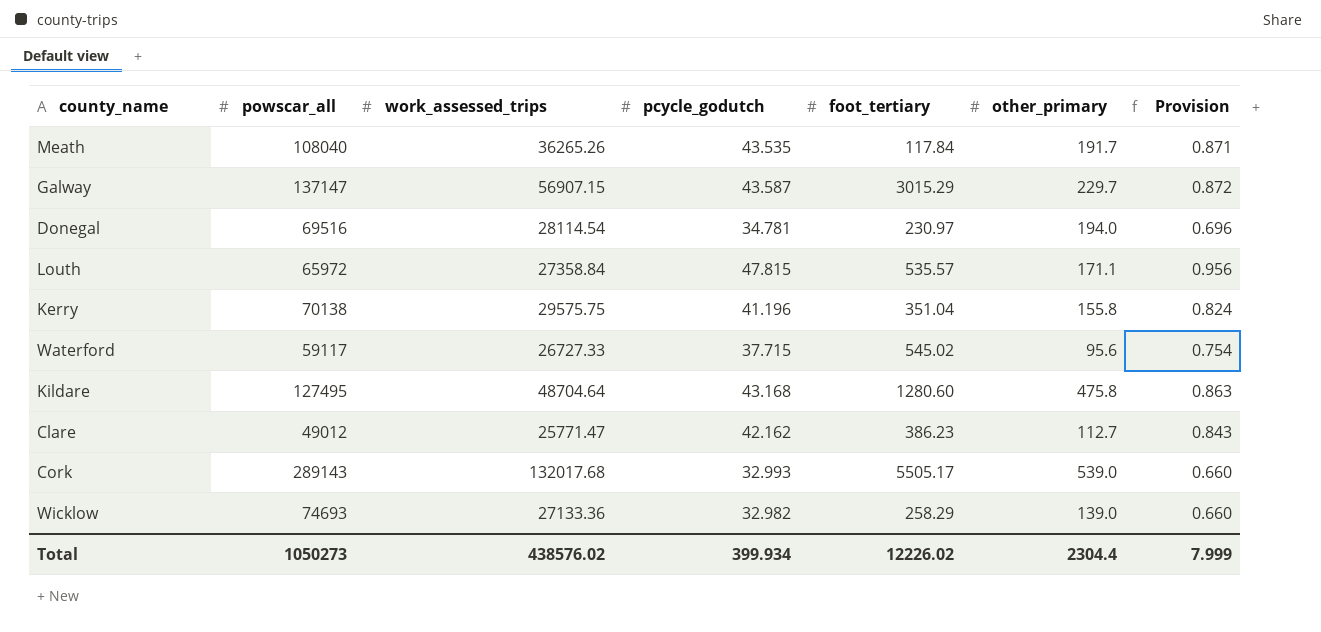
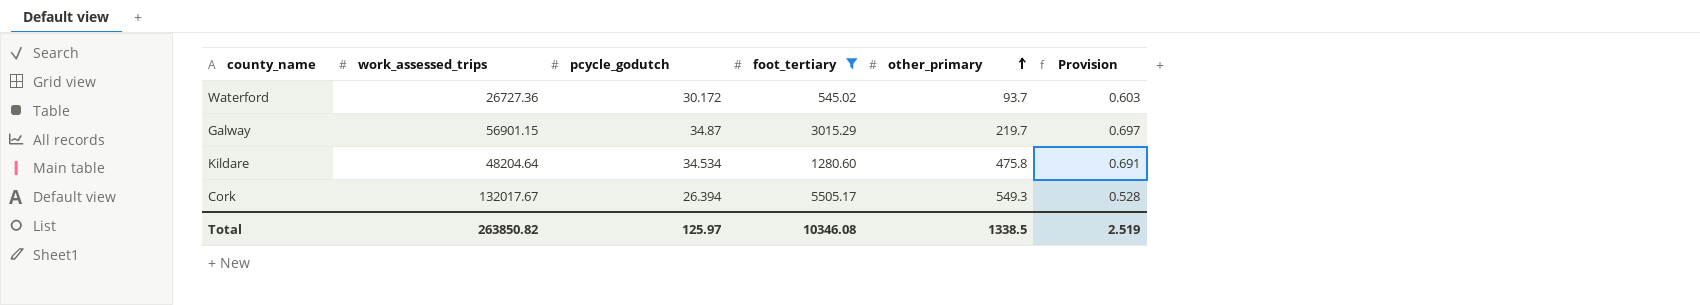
filter: none -> foot_tertiary >= 545.02
row order: none -> other_primary ascending
column powscar_all | position: 2 -> none
Waterford | work_assessed_trips: 26727.33 -> 26727.36
Waterford | pcycle_godutch: 37.715 -> 30.172
Waterford | other_primary: 95.6 -> 93.7
Waterford | Provision: 0.754 -> 0.603
Galway | work_assessed_trips: 56907.15 -> 56901.15
Galway | pcycle_godutch: 43.587 -> 34.87
Galway | other_primary: 229.7 -> 219.7
Galway | Provision: 0.872 -> 0.697
Kildare | work_assessed_trips: 48704.64 -> 48204.64
Kildare | pcycle_godutch: 43.168 -> 34.534
Kildare | Provision: 0.863 -> 0.691
Cork | work_assessed_trips: 132017.68 -> 132017.67
Cork | pcycle_godutch: 32.993 -> 26.394
Cork | other_primary: 539.0 -> 549.3
Cork | Provision: 0.660 -> 0.528
Total | work_assessed_trips: 438576.02 -> 263850.82
Total | pcycle_godutch: 399.934 -> 125.97
Total | foot_tertiary: 12226.02 -> 10346.08
Total | other_primary: 2304.4 -> 1338.5
Total | Provision: 7.999 -> 2.519

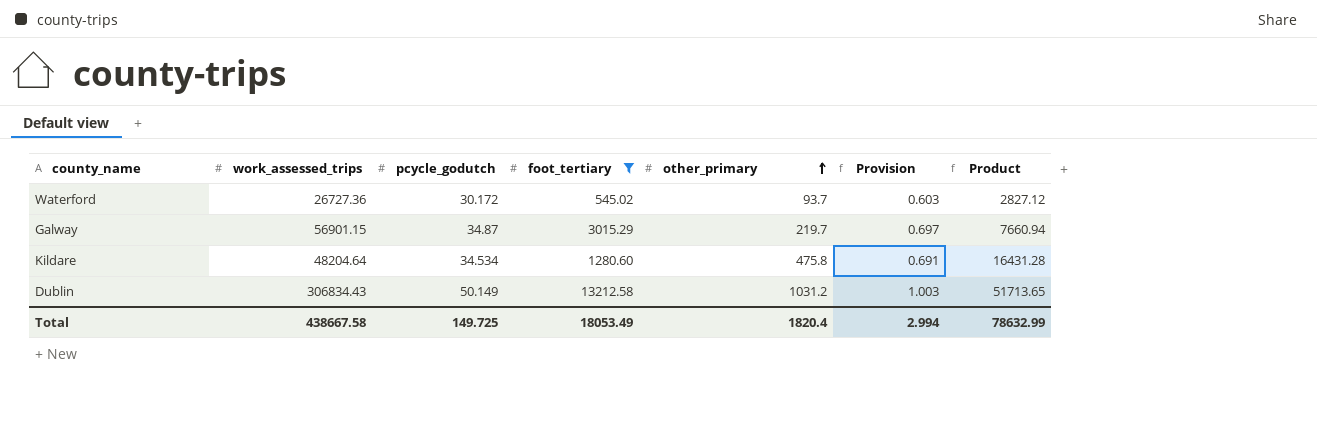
column Product | formula: none -> [pcycle_godutch] * [other_primary]
row Cork: 132017.67 | 26.394 | 5505.17 | 549.3 | 0.528 -> none
row Dublin: none -> 306834.43 | 50.149 | 13212.58 | 1031.2 | 1.003 | 51713.65
Total | work_assessed_trips: 263850.82 -> 438667.58
Total | pcycle_godutch: 125.97 -> 149.725
Total | foot_tertiary: 10346.08 -> 18053.49
Total | other_primary: 1338.5 -> 1820.4
Total | Provision: 2.519 -> 2.994

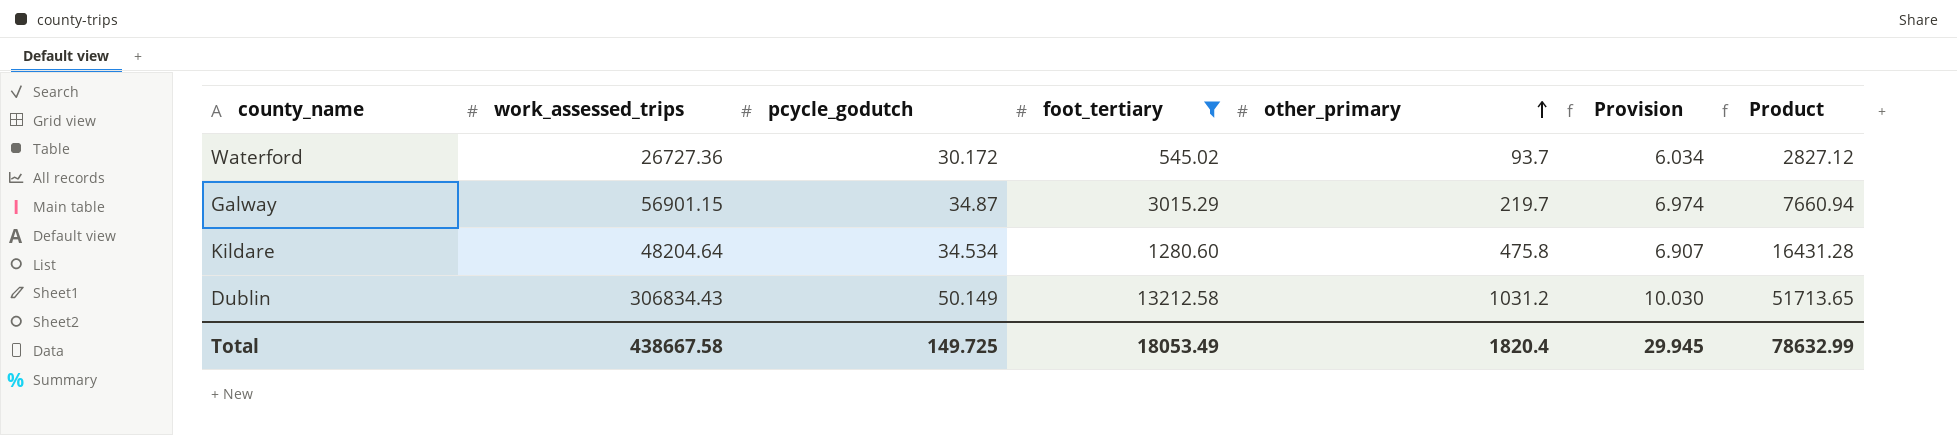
column Provision | formula: [pcycle_godutch] * 0.02 -> [pcycle_godutch] * 0.2
Total | Provision: 2.994 -> 29.945

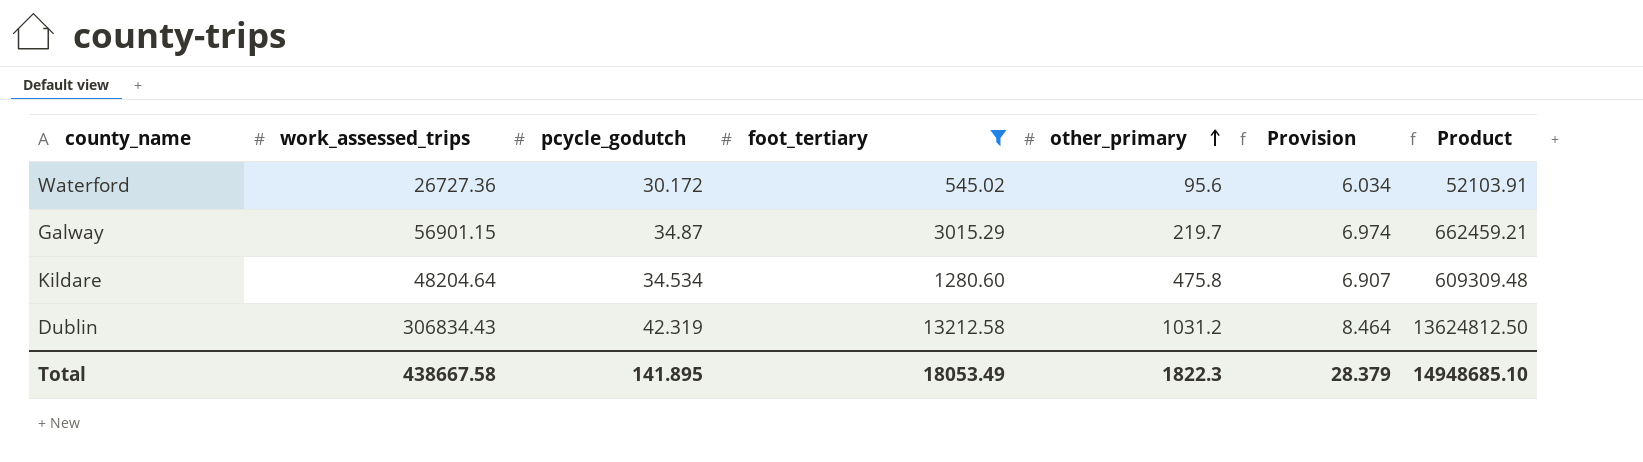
column Product | formula: [pcycle_godutch] * [other_primary] -> [foot_tertiary] * [other_primary]
Waterford | other_primary: 93.7 -> 95.6
Dublin | pcycle_godutch: 50.149 -> 42.319
Dublin | Provision: 10.030 -> 8.464
Total | pcycle_godutch: 149.725 -> 141.895
Total | other_primary: 1820.4 -> 1822.3
Total | Provision: 29.945 -> 28.379
Total | Product: 78632.99 -> 14948685.10

